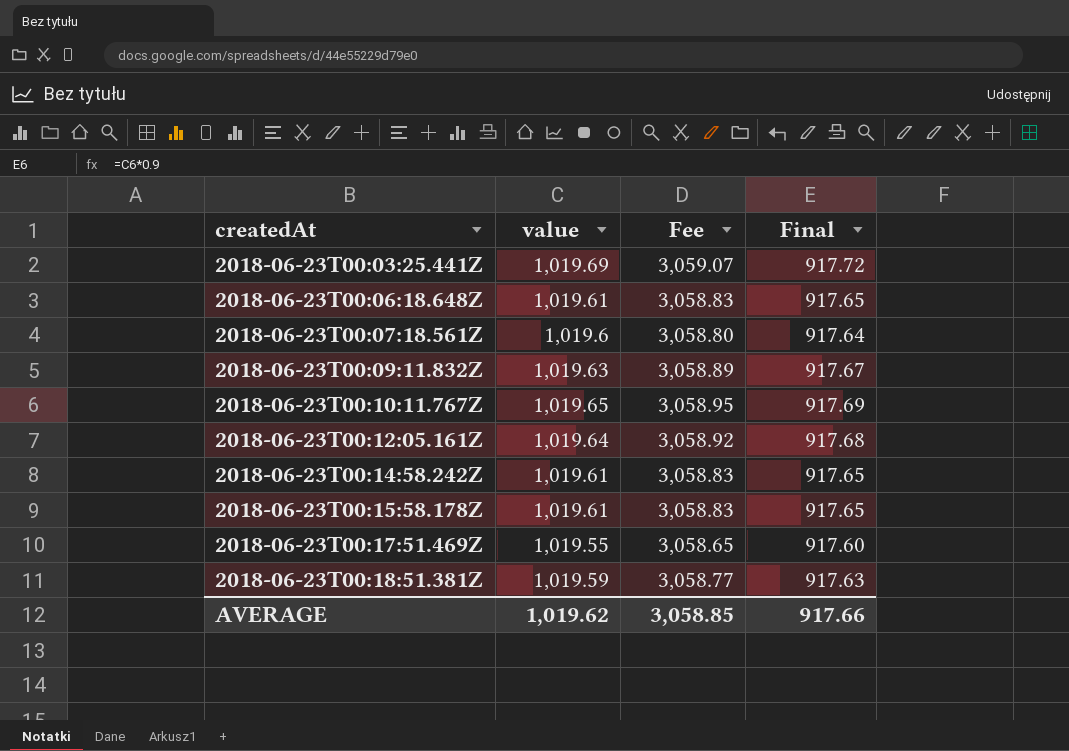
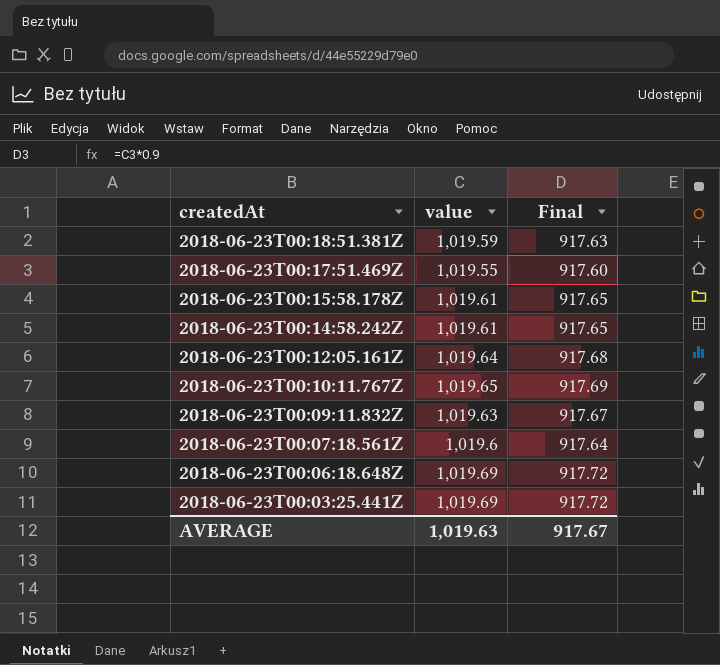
row order: createdAt ascending -> createdAt descending
column Fee | formula: [value] * 3 -> none
2018-06-23T00:06:18.648Z | value: 1,019.61 -> 1,019.69
2018-06-23T00:06:18.648Z | Final: 917.65 -> 917.72
AVERAGE | value: 1,019.62 -> 1,019.63
AVERAGE | Final: 917.66 -> 917.67

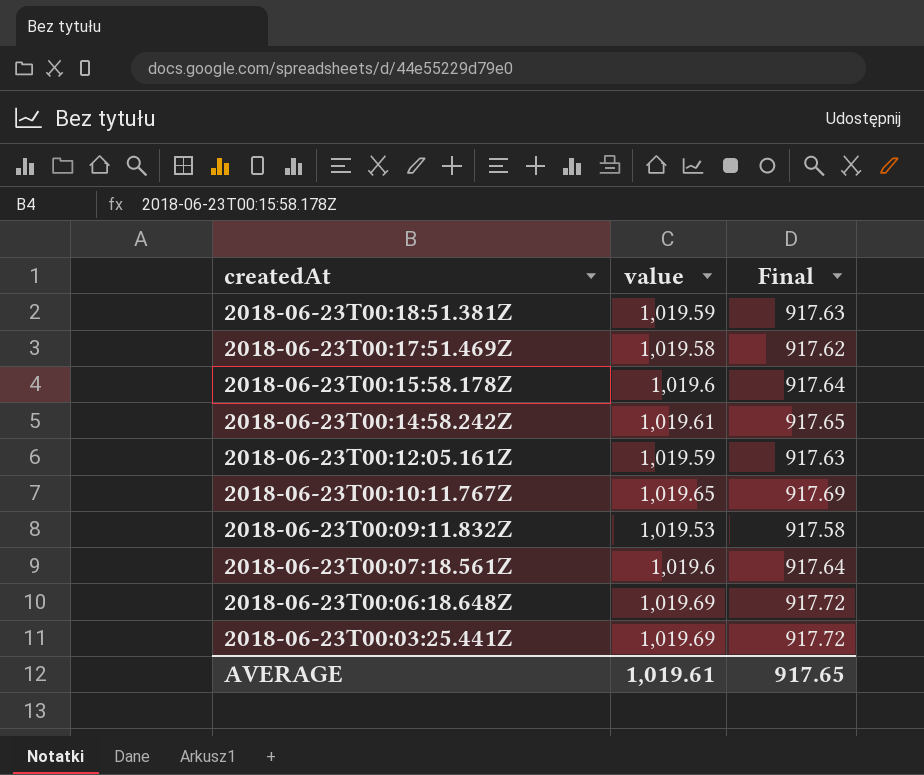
2018-06-23T00:17:51.469Z | value: 1,019.55 -> 1,019.58
2018-06-23T00:17:51.469Z | Final: 917.60 -> 917.62
2018-06-23T00:15:58.178Z | value: 1,019.61 -> 1,019.6
2018-06-23T00:15:58.178Z | Final: 917.65 -> 917.64
2018-06-23T00:12:05.161Z | value: 1,019.64 -> 1,019.59
2018-06-23T00:12:05.161Z | Final: 917.68 -> 917.63
2018-06-23T00:09:11.832Z | value: 1,019.63 -> 1,019.53
2018-06-23T00:09:11.832Z | Final: 917.67 -> 917.58
AVERAGE | value: 1,019.63 -> 1,019.61
AVERAGE | Final: 917.67 -> 917.65

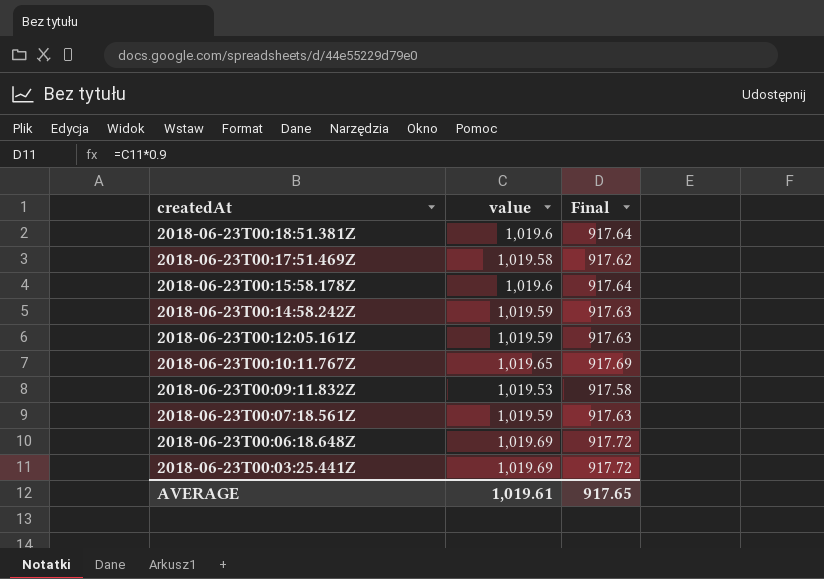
2018-06-23T00:18:51.381Z | value: 1,019.59 -> 1,019.6
2018-06-23T00:18:51.381Z | Final: 917.63 -> 917.64
2018-06-23T00:14:58.242Z | value: 1,019.61 -> 1,019.59
2018-06-23T00:14:58.242Z | Final: 917.65 -> 917.63
2018-06-23T00:07:18.561Z | value: 1,019.6 -> 1,019.59
2018-06-23T00:07:18.561Z | Final: 917.64 -> 917.63

